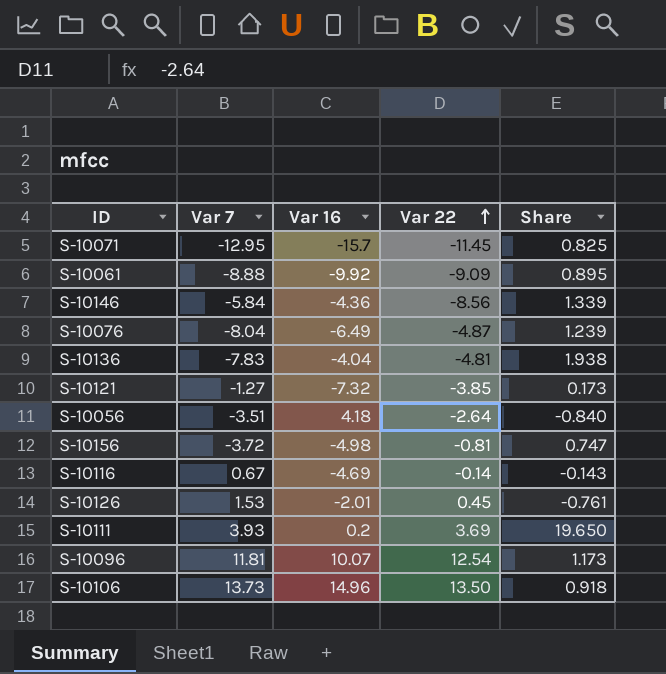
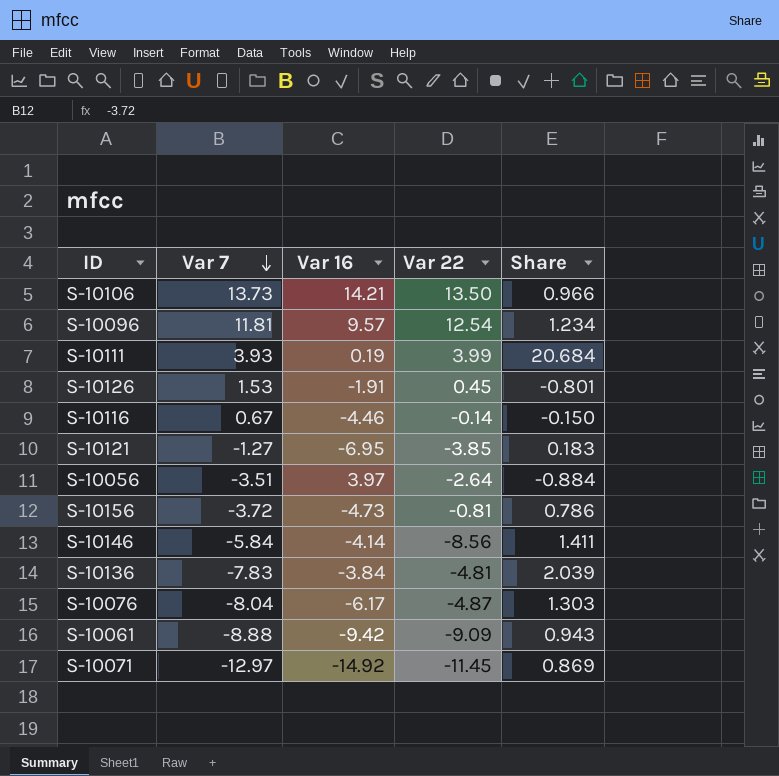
row order: Var 22 ascending -> Var 7 descending
S-10106 | Var 16: 14.96 -> 14.21
S-10106 | Share: 0.918 -> 0.966
S-10096 | Var 16: 10.07 -> 9.57
S-10096 | Share: 1.173 -> 1.234
S-10111 | Var 16: 0.2 -> 0.19
S-10111 | Var 22: 3.69 -> 3.99
S-10111 | Share: 19.650 -> 20.684
S-10126 | Var 16: -2.01 -> -1.91
S-10126 | Share: -0.761 -> -0.801
S-10116 | Var 16: -4.69 -> -4.46
S-10116 | Share: -0.143 -> -0.150
S-10121 | Var 16: -7.32 -> -6.95
S-10121 | Share: 0.173 -> 0.183
S-10056 | Var 16: 4.18 -> 3.97
S-10056 | Share: -0.840 -> -0.884
S-10156 | Var 16: -4.98 -> -4.73
S-10156 | Share: 0.747 -> 0.786
S-10146 | Var 16: -4.36 -> -4.14
S-10146 | Share: 1.339 -> 1.411
S-10136 | Var 16: -4.04 -> -3.84
S-10136 | Share: 1.938 -> 2.039
S-10076 | Var 16: -6.49 -> -6.17
S-10076 | Share: 1.239 -> 1.303
S-10061 | Var 16: -9.92 -> -9.42
S-10061 | Share: 0.895 -> 0.943
S-10071 | Var 7: -12.95 -> -12.97
S-10071 | Var 16: -15.7 -> -14.92
S-10071 | Share: 0.825 -> 0.869

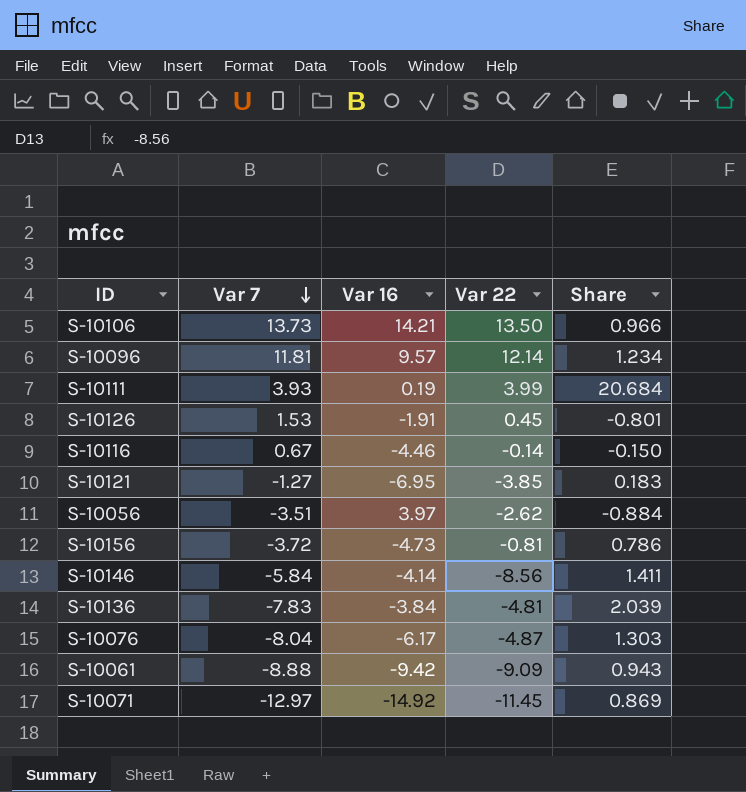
S-10096 | Var 22: 12.54 -> 12.14
S-10056 | Var 22: -2.64 -> -2.62

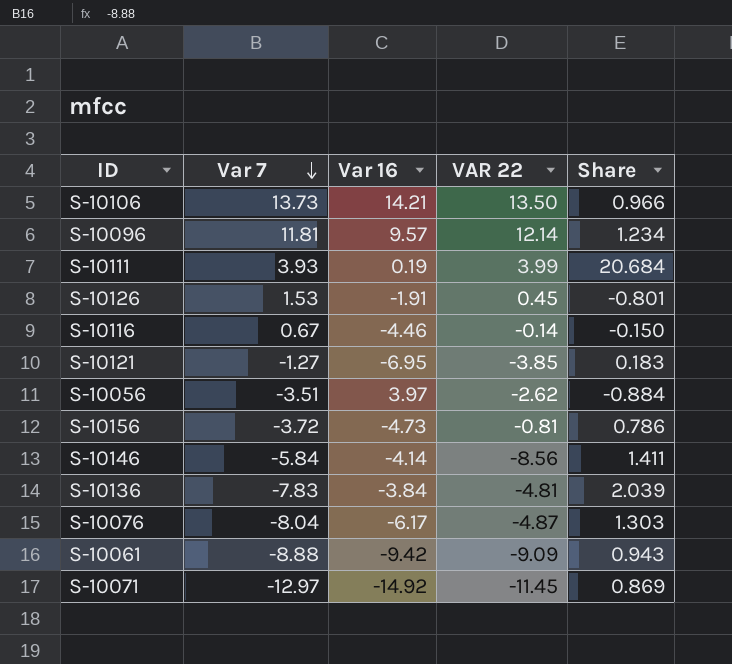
column name: Var 22 -> VAR 22

